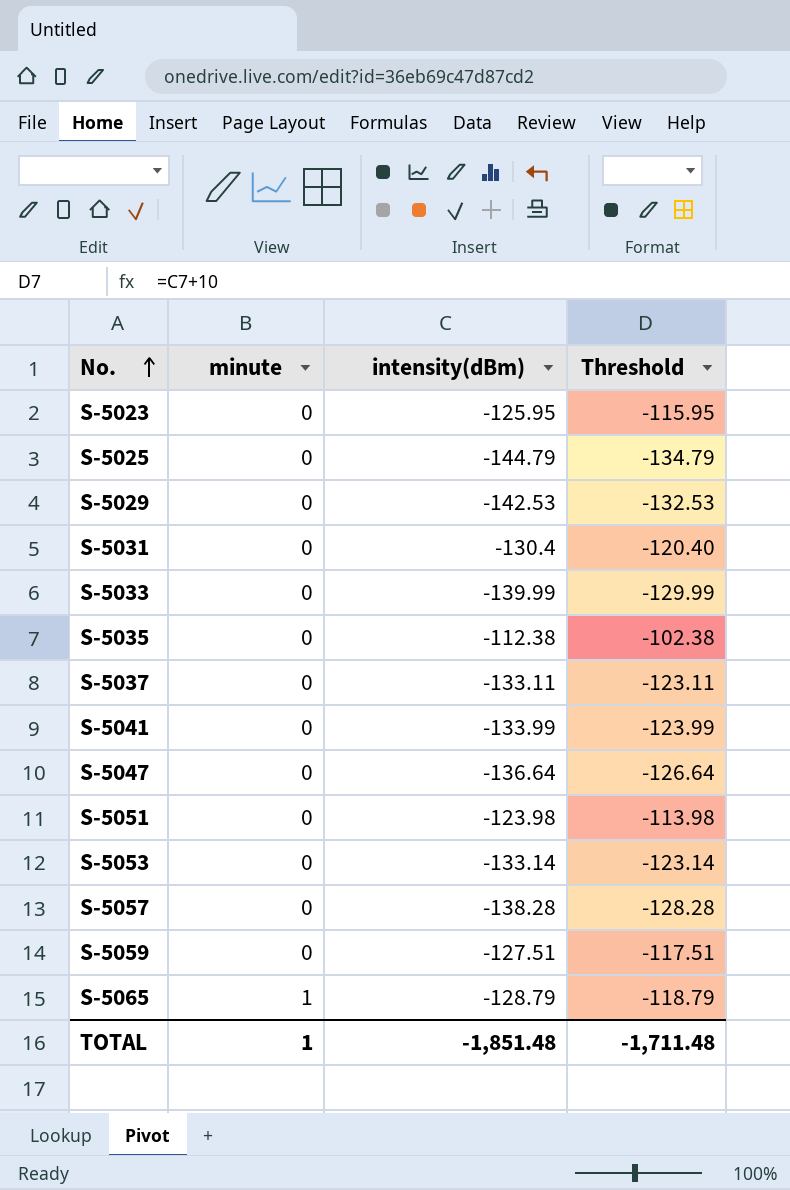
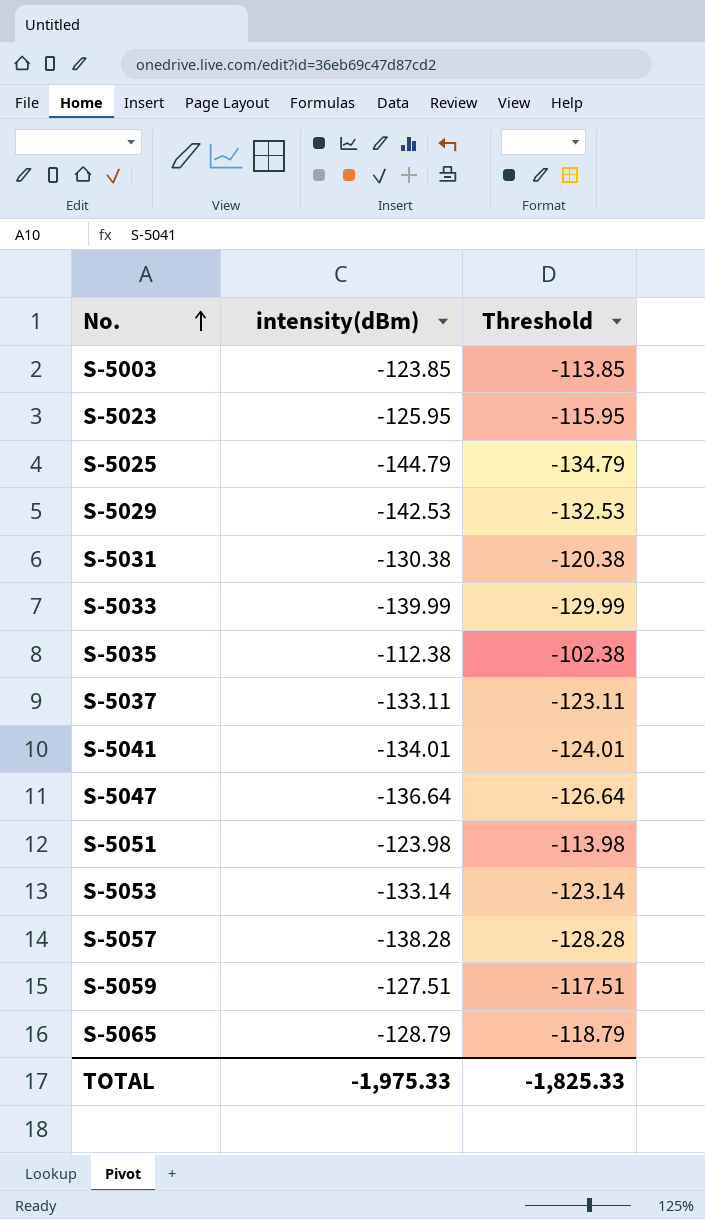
column minute | position: 2 -> none
row S-5003: none -> -123.85 | -113.85
S-5031 | intensity(dBm): -130.4 -> -130.38
S-5031 | Threshold: -120.40 -> -120.38
S-5041 | intensity(dBm): -133.99 -> -134.01
S-5041 | Threshold: -123.99 -> -124.01
TOTAL | intensity(dBm): -1,851.48 -> -1,975.33
TOTAL | Threshold: -1,711.48 -> -1,825.33

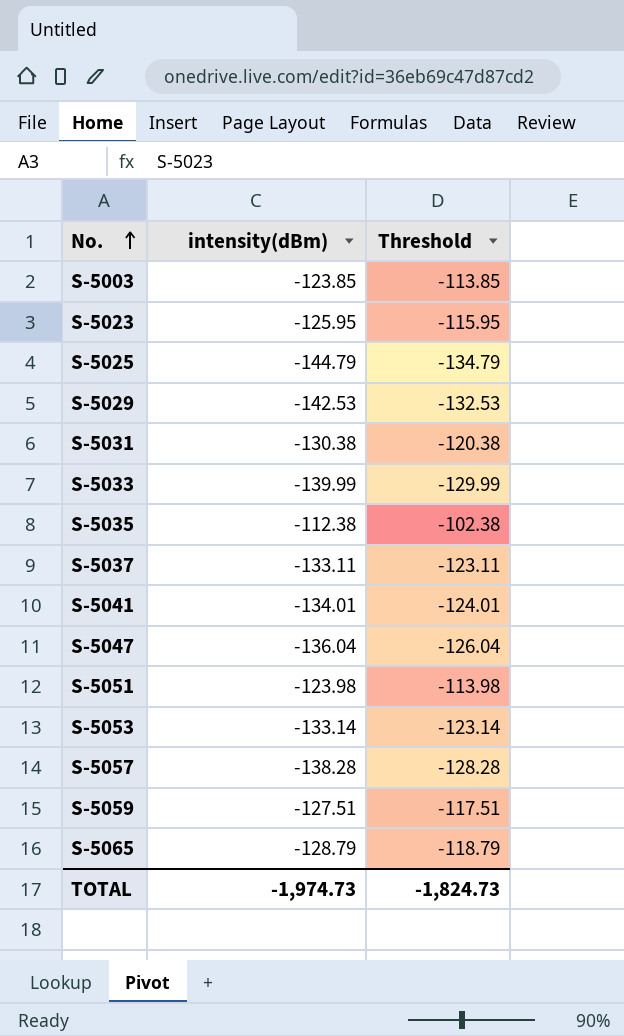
S-5047 | intensity(dBm): -136.64 -> -136.04
S-5047 | Threshold: -126.64 -> -126.04
TOTAL | intensity(dBm): -1,975.33 -> -1,974.73
TOTAL | Threshold: -1,825.33 -> -1,824.73

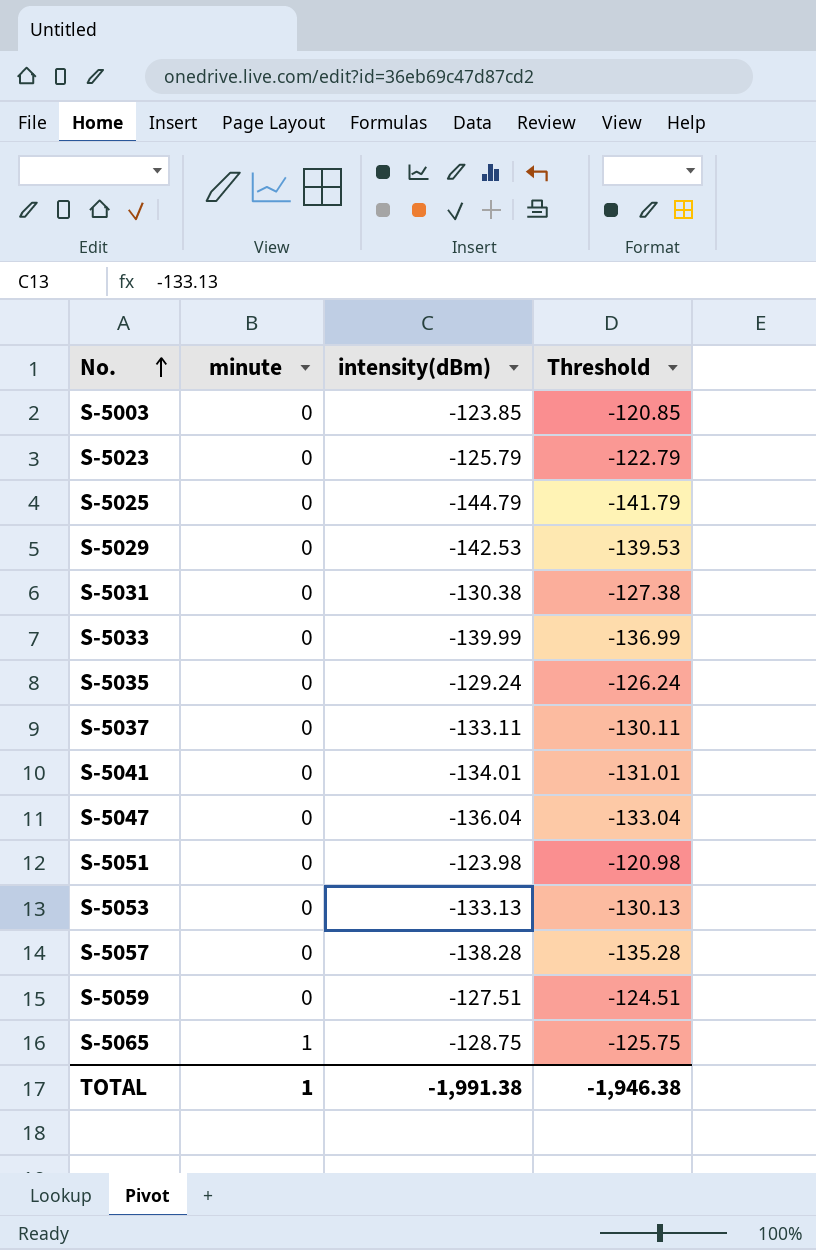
column minute | position: none -> 2
column Threshold | formula: [intensity(dBm)] + 10 -> [intensity(dBm)] + 3
S-5023 | intensity(dBm): -125.95 -> -125.79
S-5035 | intensity(dBm): -112.38 -> -129.24
S-5053 | intensity(dBm): -133.14 -> -133.13
S-5065 | intensity(dBm): -128.79 -> -128.75
TOTAL | intensity(dBm): -1,974.73 -> -1,991.38
TOTAL | Threshold: -1,824.73 -> -1,946.38

